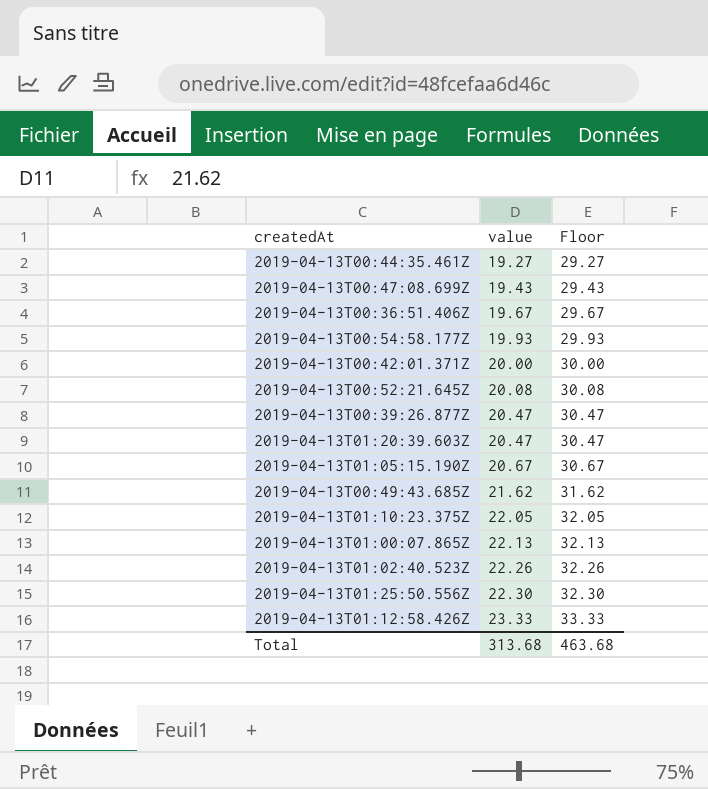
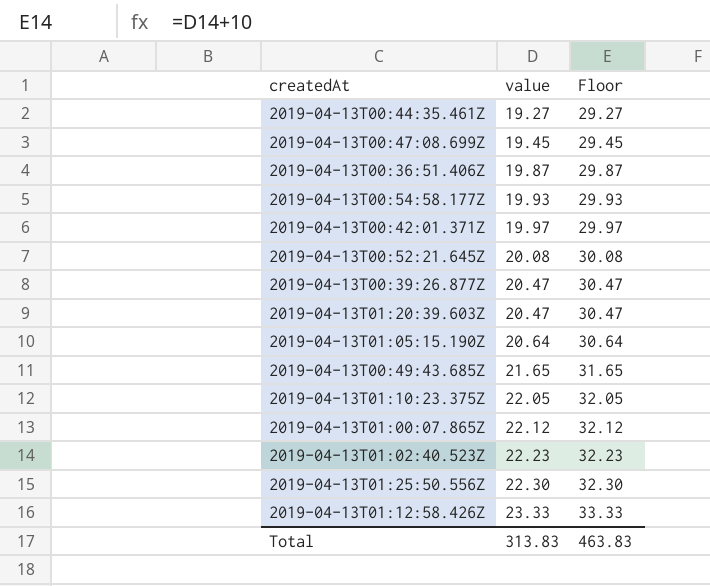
2019-04-13T00:47:08.699Z | value: 19.43 -> 19.45
2019-04-13T00:47:08.699Z | Floor: 29.43 -> 29.45
2019-04-13T00:36:51.406Z | value: 19.67 -> 19.87
2019-04-13T00:36:51.406Z | Floor: 29.67 -> 29.87
2019-04-13T00:42:01.371Z | value: 20.00 -> 19.97
2019-04-13T00:42:01.371Z | Floor: 30.00 -> 29.97
2019-04-13T01:05:15.190Z | value: 20.67 -> 20.64
2019-04-13T01:05:15.190Z | Floor: 30.67 -> 30.64
2019-04-13T00:49:43.685Z | value: 21.62 -> 21.65
2019-04-13T00:49:43.685Z | Floor: 31.62 -> 31.65
2019-04-13T01:00:07.865Z | value: 22.13 -> 22.12
2019-04-13T01:00:07.865Z | Floor: 32.13 -> 32.12
2019-04-13T01:02:40.523Z | value: 22.26 -> 22.23
2019-04-13T01:02:40.523Z | Floor: 32.26 -> 32.23
Total | value: 313.68 -> 313.83
Total | Floor: 463.68 -> 463.83

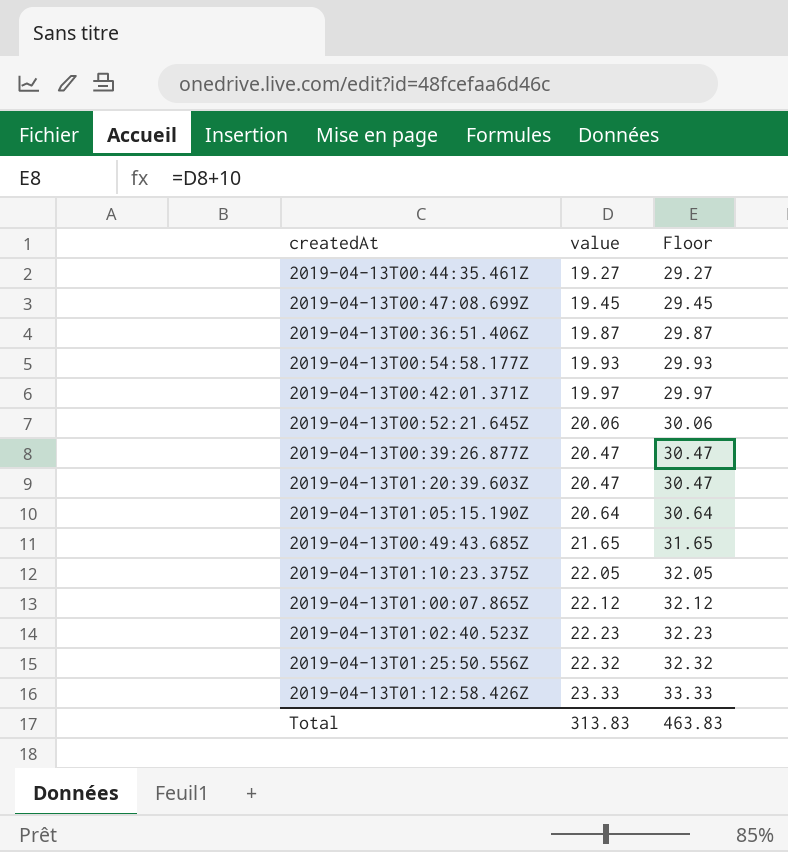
2019-04-13T00:52:21.645Z | value: 20.08 -> 20.06
2019-04-13T00:52:21.645Z | Floor: 30.08 -> 30.06
2019-04-13T01:25:50.556Z | value: 22.30 -> 22.32
2019-04-13T01:25:50.556Z | Floor: 32.30 -> 32.32

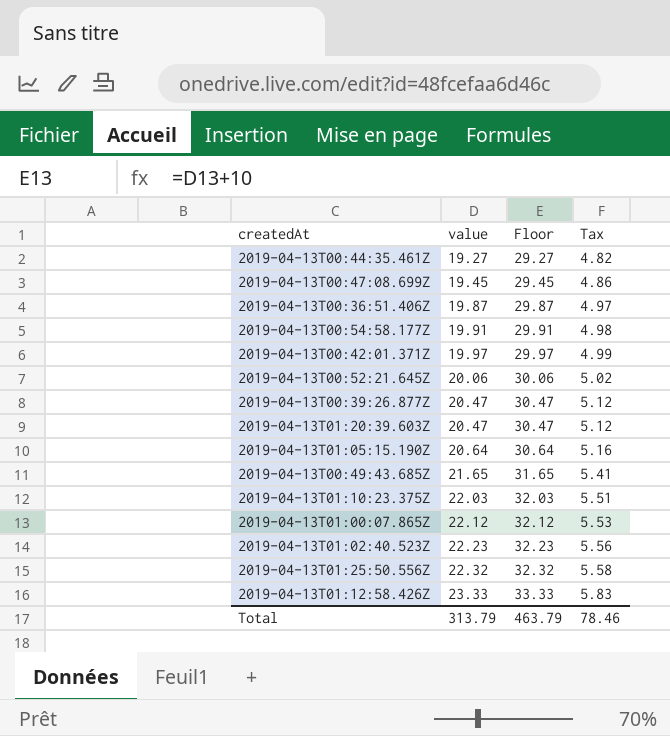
column Tax | formula: none -> [value] * 0.25
2019-04-13T00:54:58.177Z | value: 19.93 -> 19.91
2019-04-13T00:54:58.177Z | Floor: 29.93 -> 29.91
2019-04-13T01:10:23.375Z | value: 22.05 -> 22.03
2019-04-13T01:10:23.375Z | Floor: 32.05 -> 32.03
Total | value: 313.83 -> 313.79
Total | Floor: 463.83 -> 463.79

